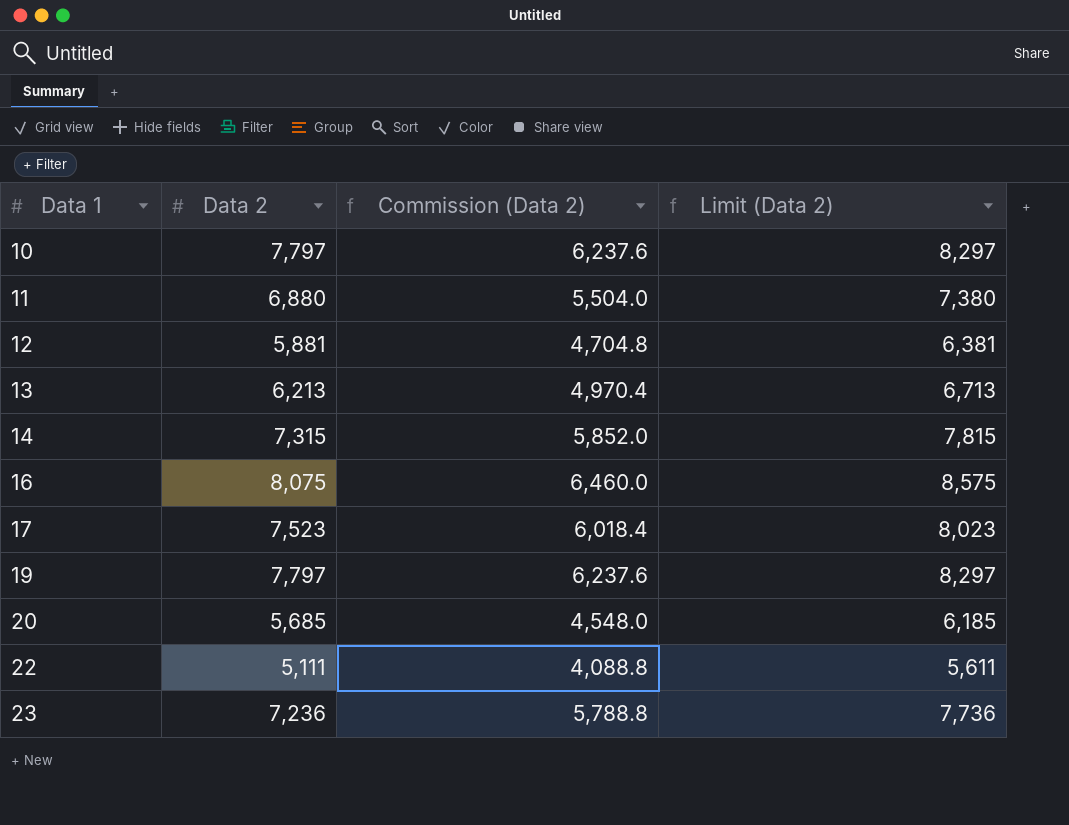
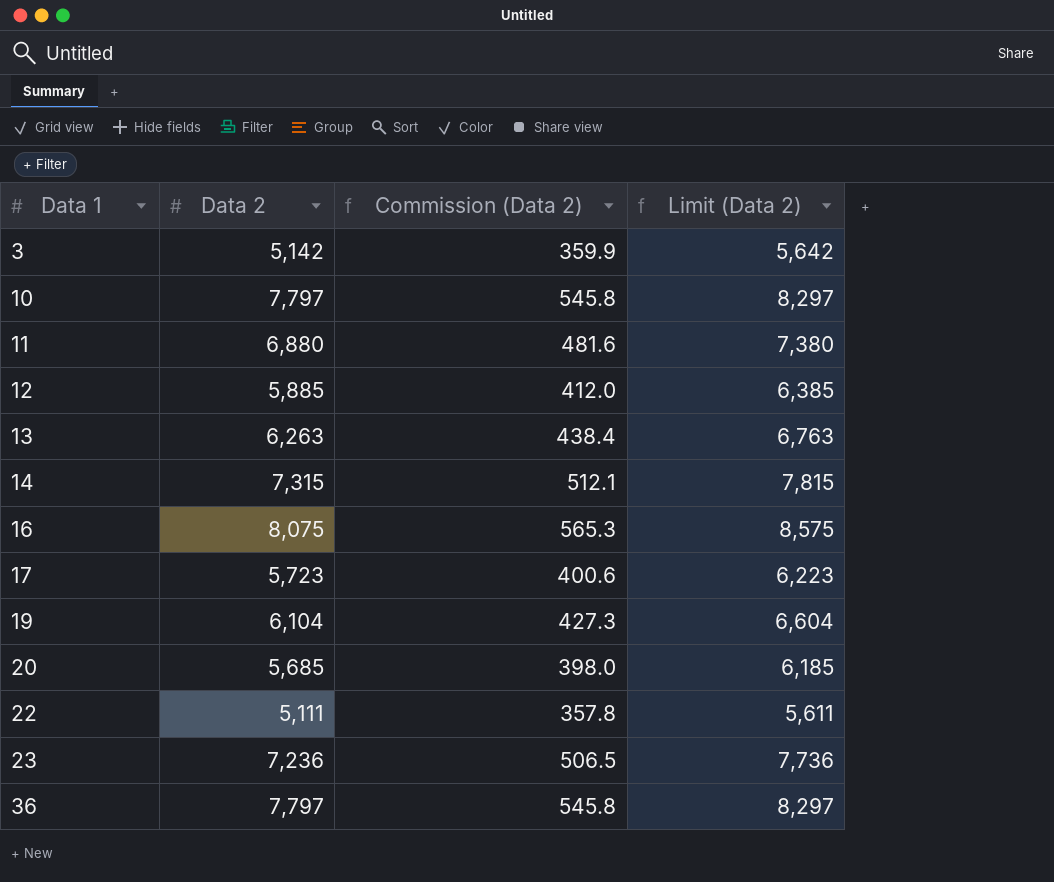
column Commission (Data 2) | formula: [Data 2] * 0.8 -> [Data 2] * 0.07
row 3: none -> 5,142 | 359.9 | 5,642
12 | Data 2: 5,881 -> 5,885
12 | Limit (Data 2): 6,381 -> 6,385
13 | Data 2: 6,213 -> 6,263
13 | Limit (Data 2): 6,713 -> 6,763
17 | Data 2: 7,523 -> 5,723
17 | Limit (Data 2): 8,023 -> 6,223
19 | Data 2: 7,797 -> 6,104
19 | Limit (Data 2): 8,297 -> 6,604
row 36: none -> 7,797 | 545.8 | 8,297

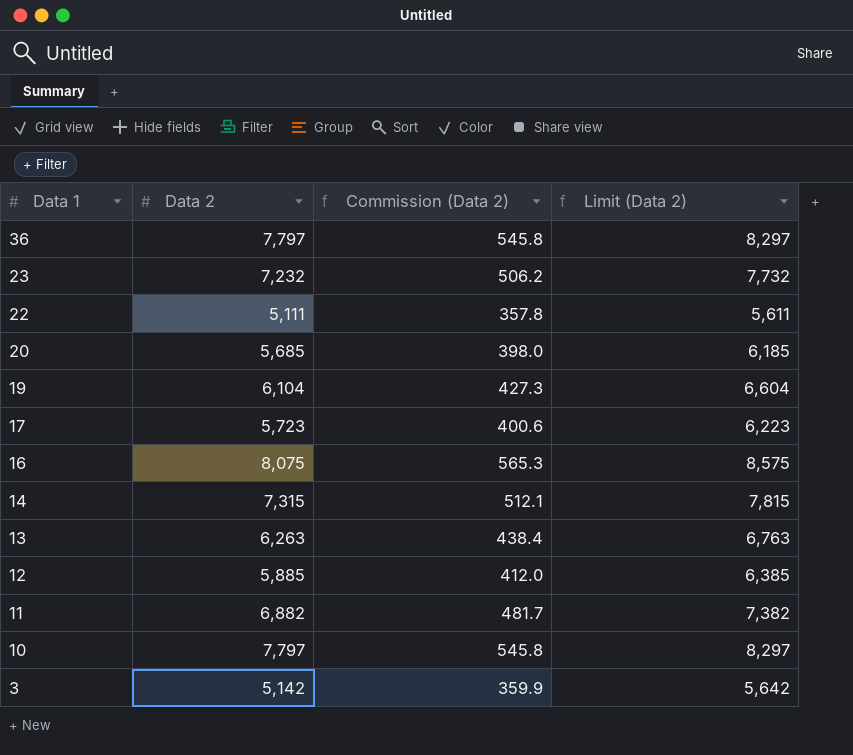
row order: Data 1 ascending -> Data 1 descending
23 | Data 2: 7,236 -> 7,232
23 | Commission (Data 2): 506.5 -> 506.2
23 | Limit (Data 2): 7,736 -> 7,732
11 | Data 2: 6,880 -> 6,882
11 | Commission (Data 2): 481.6 -> 481.7
11 | Limit (Data 2): 7,380 -> 7,382

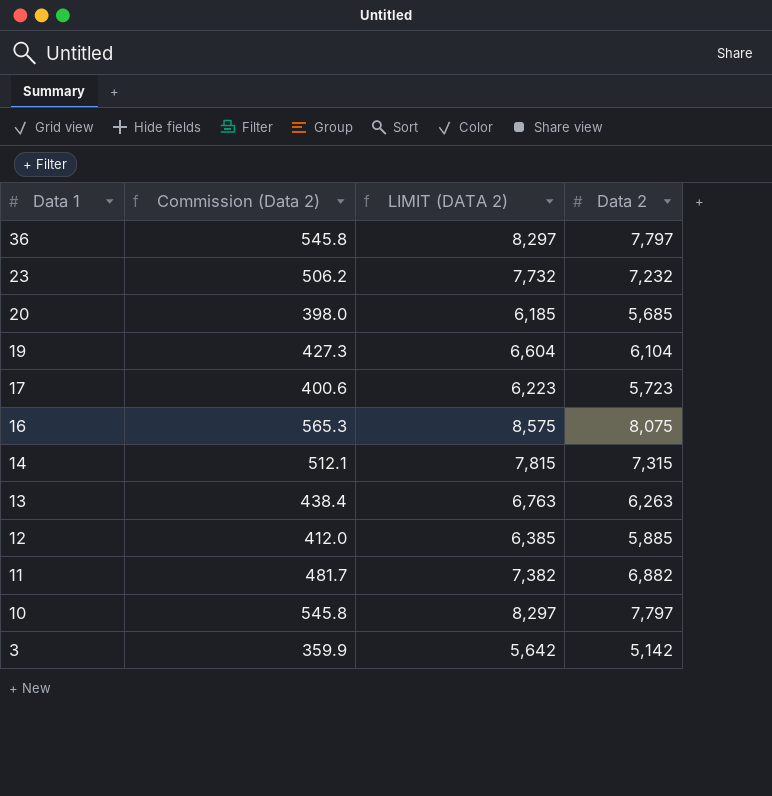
column name: Limit (Data 2) -> LIMIT (DATA 2)
column Data 2 | position: 2 -> 4
row 22: 5,111 | 357.8 | 5,611 -> none

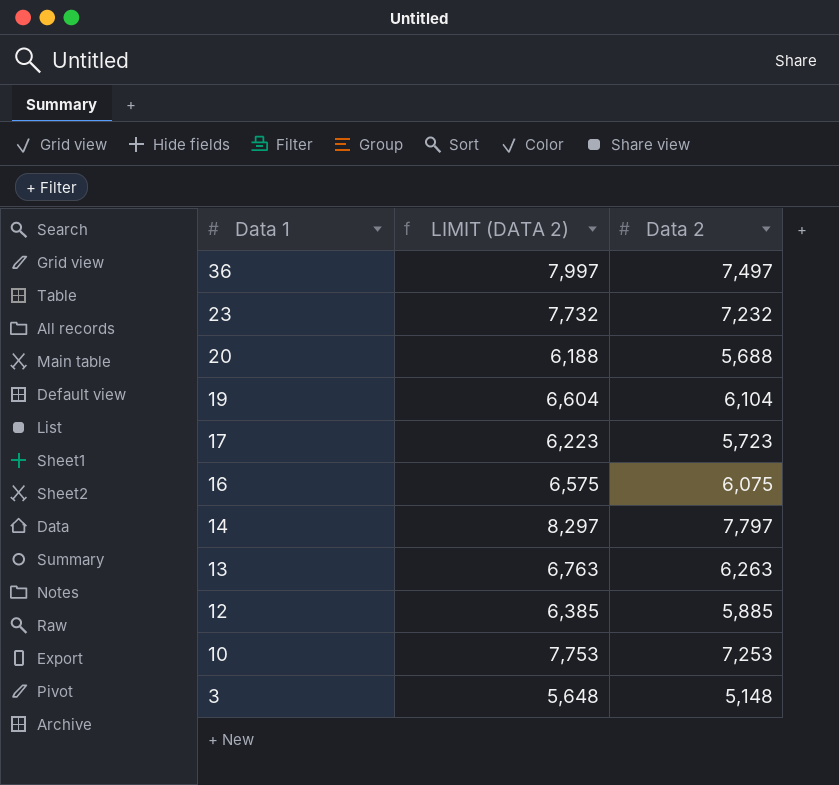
column Commission (Data 2) | formula: [Data 2] * 0.07 -> none
row 11: 481.7 | 7,382 | 6,882 -> none
36 | LIMIT (DATA 2): 8,297 -> 7,997
36 | Data 2: 7,797 -> 7,497
20 | LIMIT (DATA 2): 6,185 -> 6,188
20 | Data 2: 5,685 -> 5,688
16 | LIMIT (DATA 2): 8,575 -> 6,575
16 | Data 2: 8,075 -> 6,075
14 | LIMIT (DATA 2): 7,815 -> 8,297
14 | Data 2: 7,315 -> 7,797
10 | LIMIT (DATA 2): 8,297 -> 7,753
10 | Data 2: 7,797 -> 7,253
3 | LIMIT (DATA 2): 5,642 -> 5,648
3 | Data 2: 5,142 -> 5,148

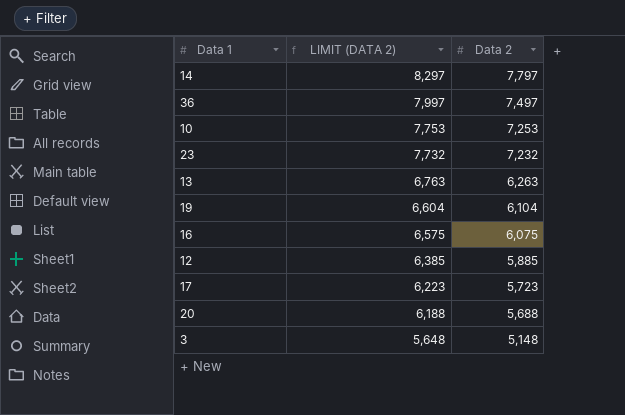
row order: Data 1 descending -> LIMIT (DATA 2) descending

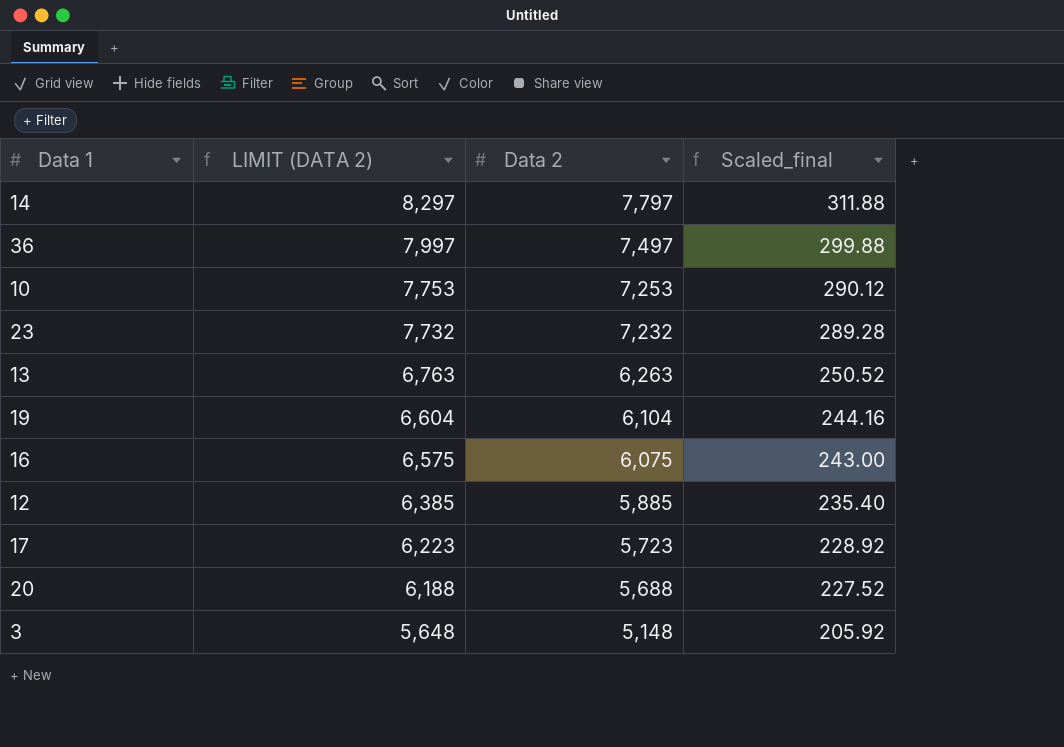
column Scaled_final | formula: none -> [Data 2] * 0.04

